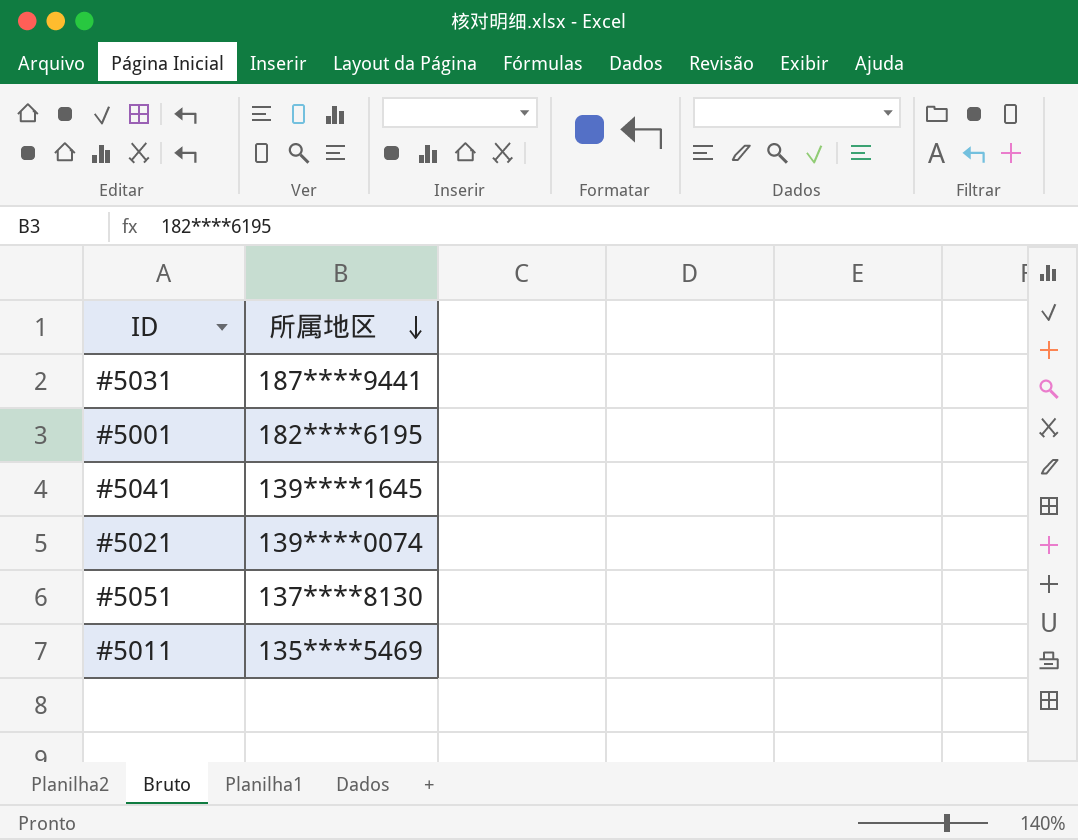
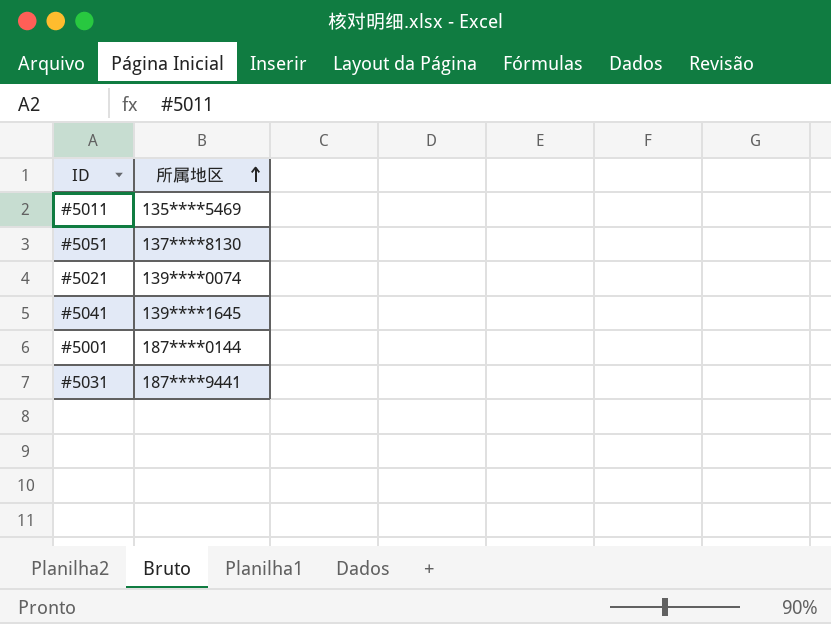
row order: 所属地区 descending -> 所属地区 ascending
#5001 | 所属地区: 182****6195 -> 187****0144

